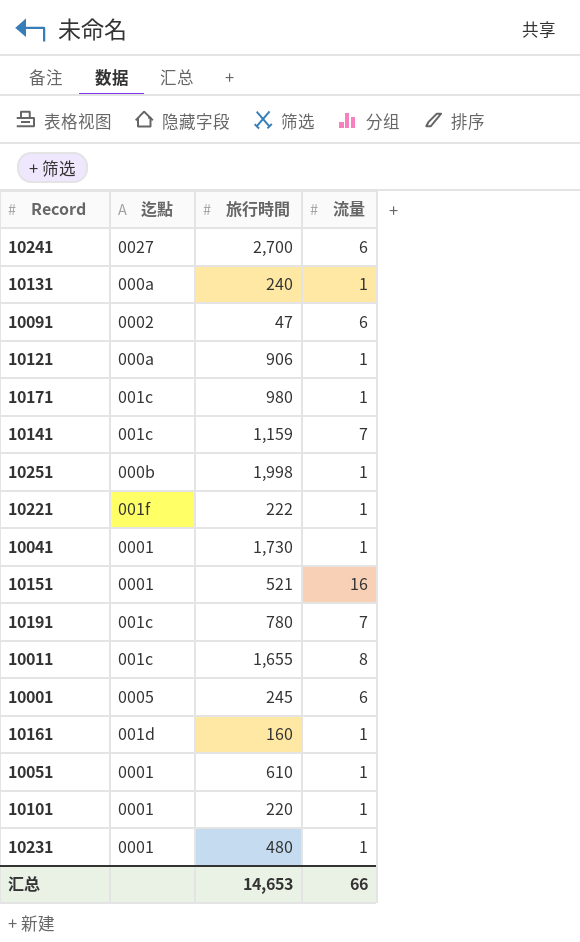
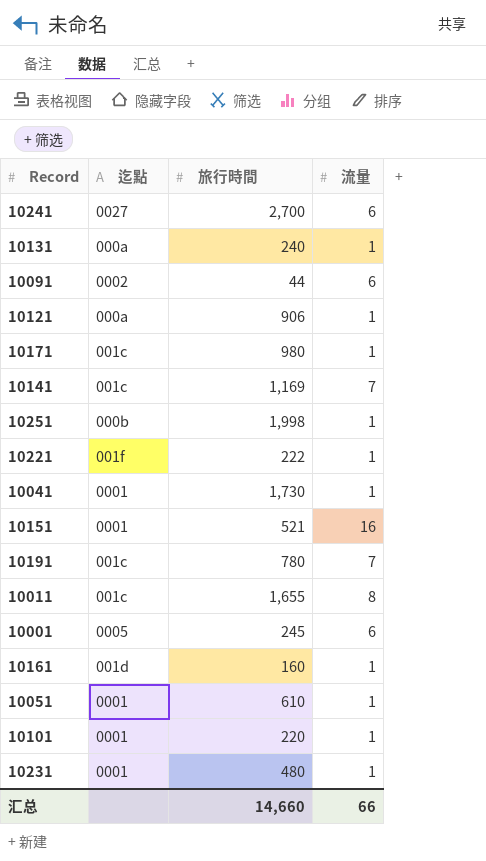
10091 | 旅行時間: 47 -> 44
10141 | 旅行時間: 1,159 -> 1,169
汇总 | 旅行時間: 14,653 -> 14,660

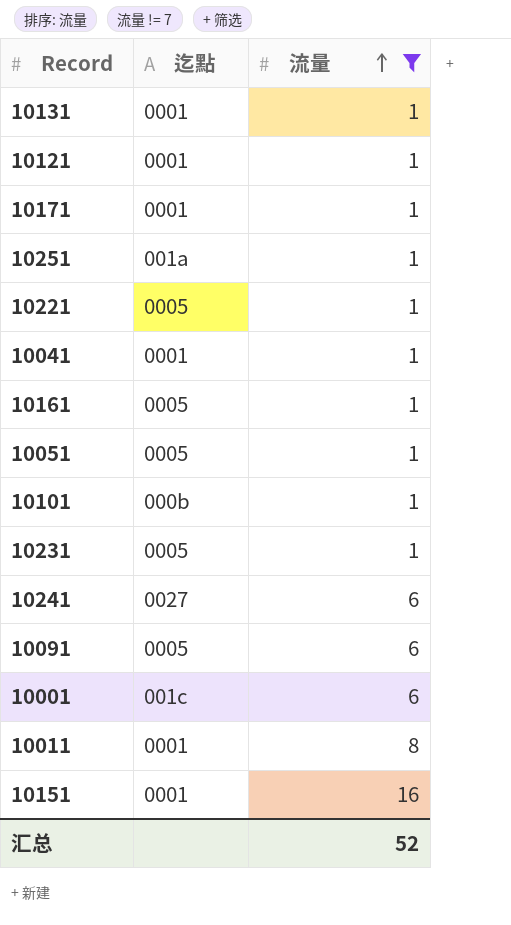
filter: none -> 流量 != 7
row order: none -> 流量 ascending
column 旅行時間 | position: 3 -> none
10131 | 迄點: 000a -> 0001
10121 | 迄點: 000a -> 0001
10171 | 迄點: 001c -> 0001
10251 | 迄點: 000b -> 001a
10221 | 迄點: 001f -> 0005
10161 | 迄點: 001d -> 0005
10051 | 迄點: 0001 -> 0005
10101 | 迄點: 0001 -> 000b
10231 | 迄點: 0001 -> 0005
10091 | 迄點: 0002 -> 0005
10001 | 迄點: 0005 -> 001c
10011 | 迄點: 001c -> 0001
汇总 | 流量: 66 -> 52

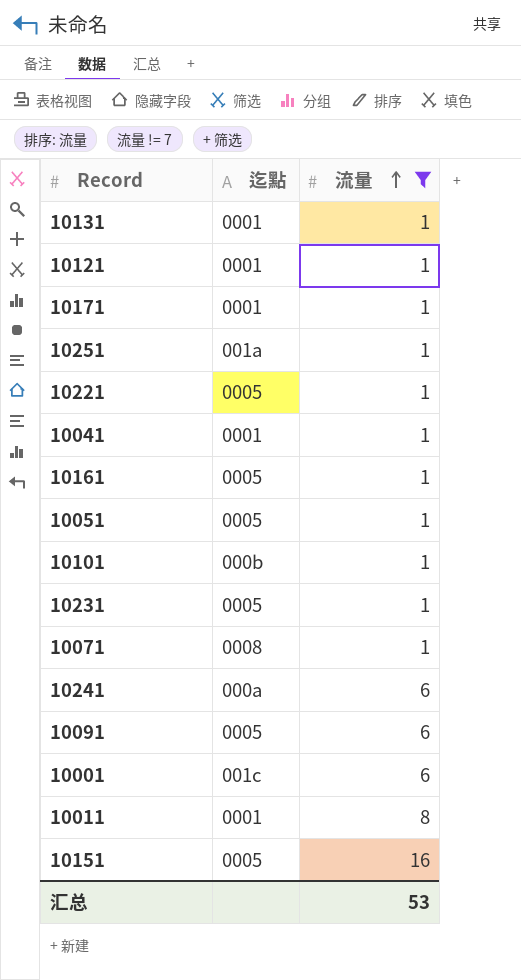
row 10071: none -> 0008 | 1
10241 | 迄點: 0027 -> 000a
10151 | 迄點: 0001 -> 0005
汇总 | 流量: 52 -> 53

